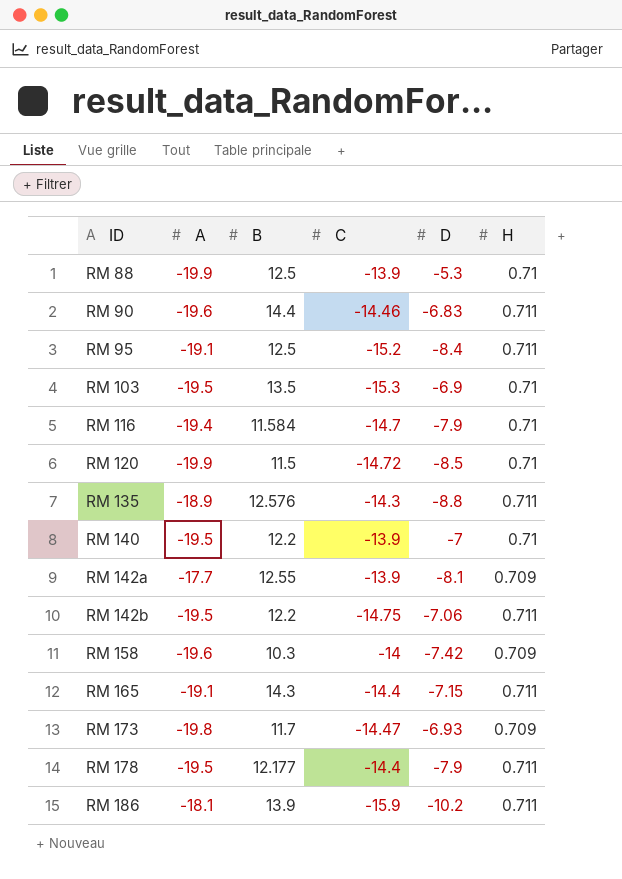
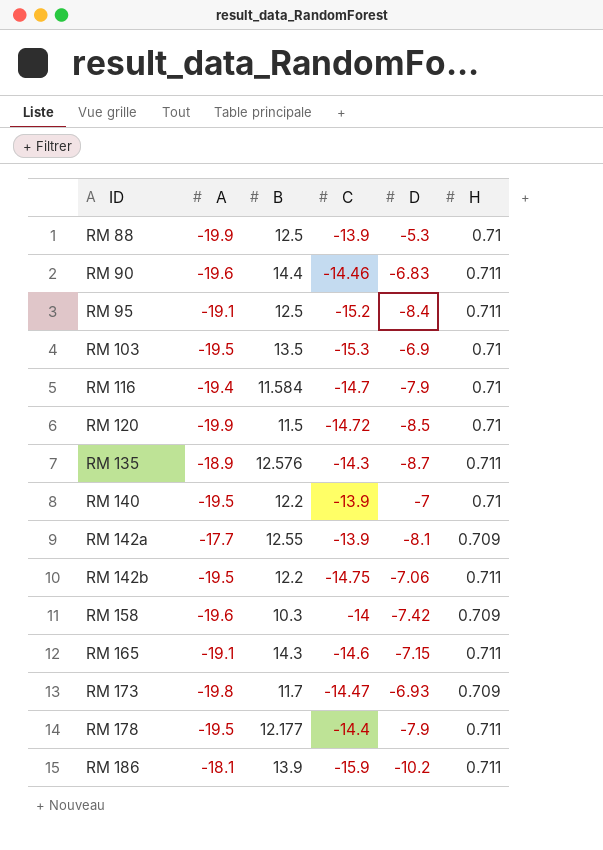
RM 135 | D: -8.8 -> -8.7
RM 165 | C: -14.4 -> -14.6

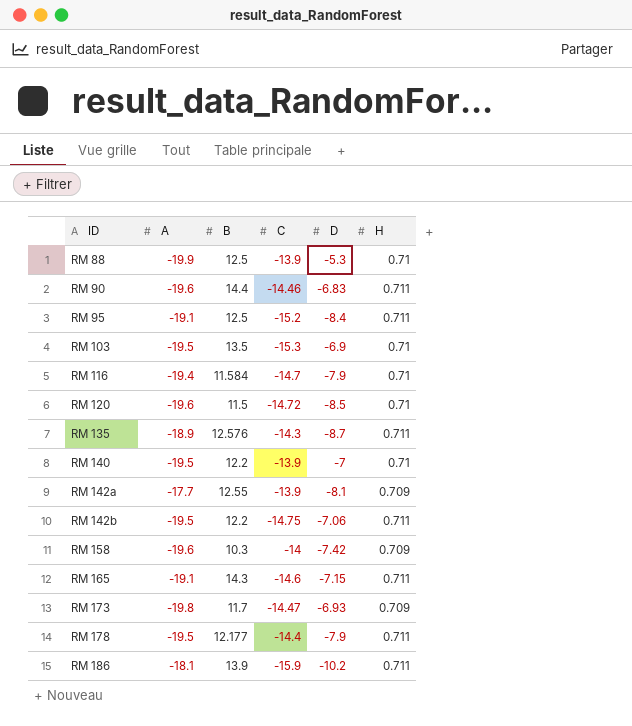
RM 120 | A: -19.9 -> -19.6

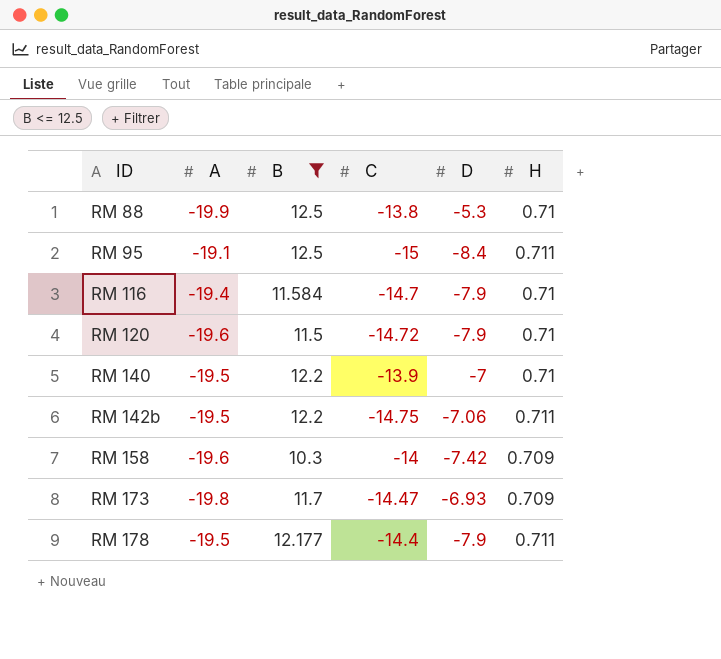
filter: none -> B <= 12.5
RM 88 | C: -13.9 -> -13.8
RM 95 | C: -15.2 -> -15
RM 120 | D: -8.5 -> -7.9

